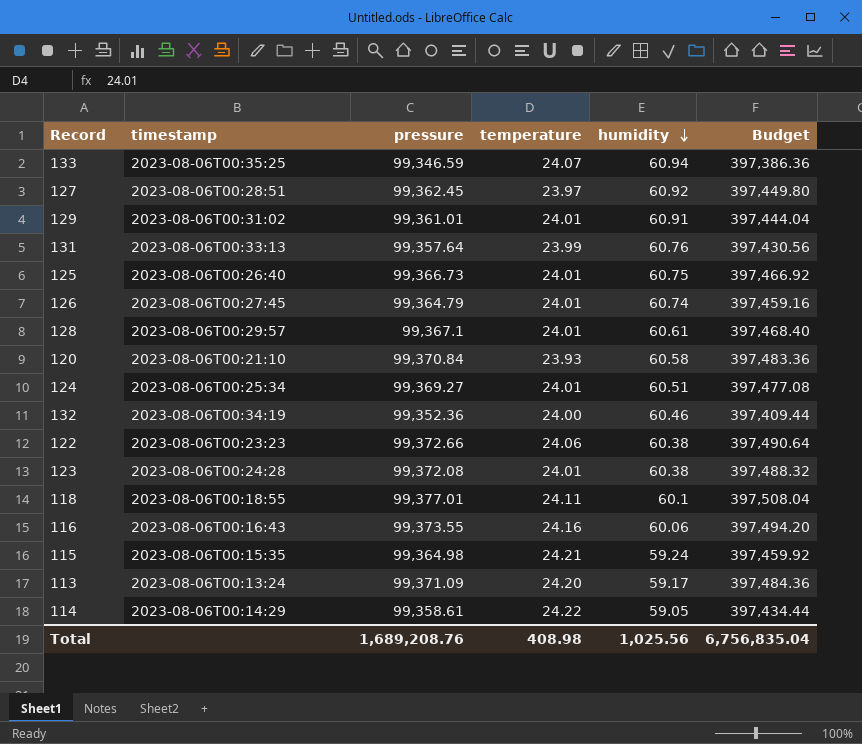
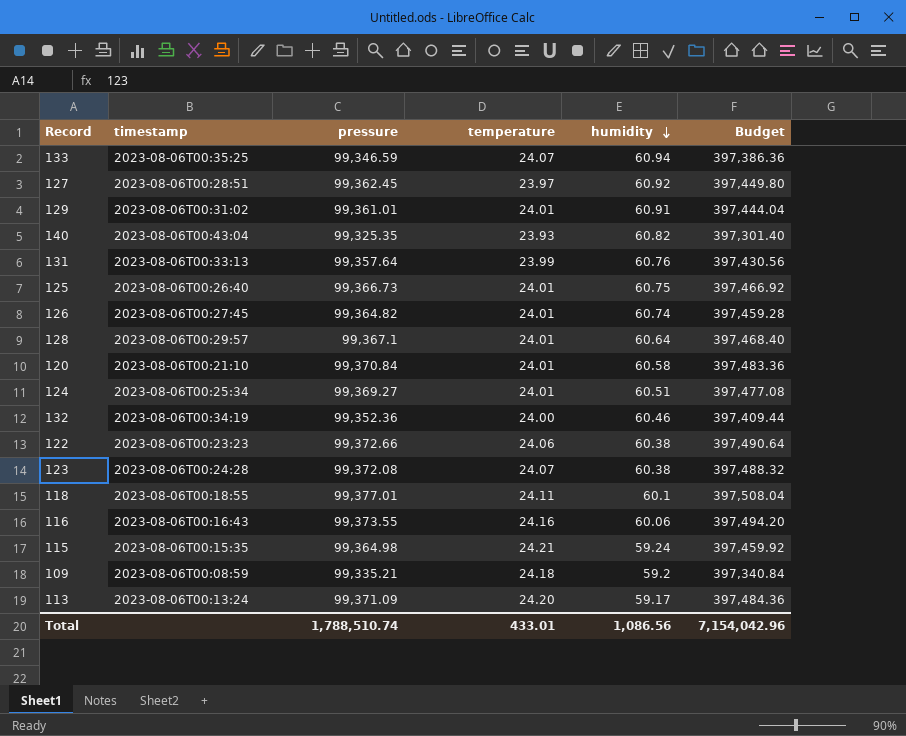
row 114: 2023-08-06T00:14:29 | 99,358.61 | 24.22 | 59.05 | 397,434.44 -> none
row 140: none -> 2023-08-06T00:43:04 | 99,325.35 | 23.93 | 60.82 | 397,301.40
126 | pressure: 99,364.79 -> 99,364.82
126 | Budget: 397,459.16 -> 397,459.28
128 | humidity: 60.61 -> 60.64
120 | temperature: 23.93 -> 24.01
123 | temperature: 24.01 -> 24.07
row 109: none -> 2023-08-06T00:08:59 | 99,335.21 | 24.18 | 59.2 | 397,340.84
Total | pressure: 1,689,208.76 -> 1,788,510.74
Total | temperature: 408.98 -> 433.01
Total | humidity: 1,025.56 -> 1,086.56
Total | Budget: 6,756,835.04 -> 7,154,042.96

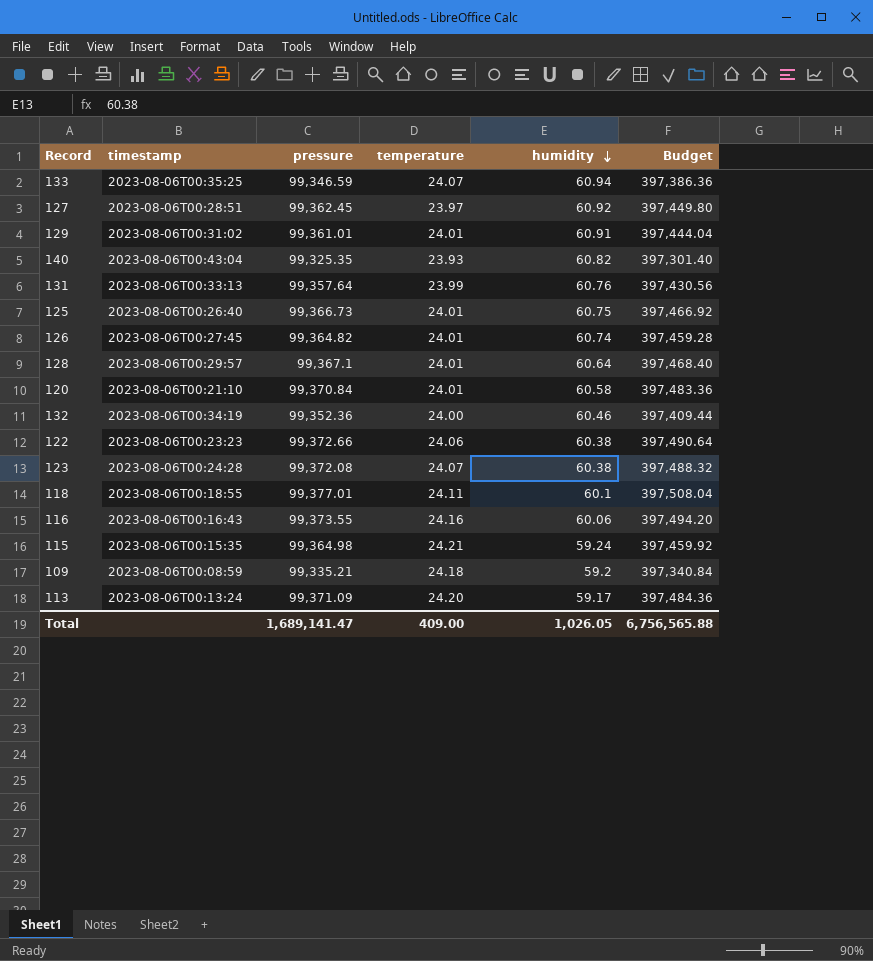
row 124: 2023-08-06T00:25:34 | 99,369.27 | 24.01 | 60.51 | 397,477.08 -> none
Total | pressure: 1,788,510.74 -> 1,689,141.47
Total | temperature: 433.01 -> 409.00
Total | humidity: 1,086.56 -> 1,026.05
Total | Budget: 7,154,042.96 -> 6,756,565.88

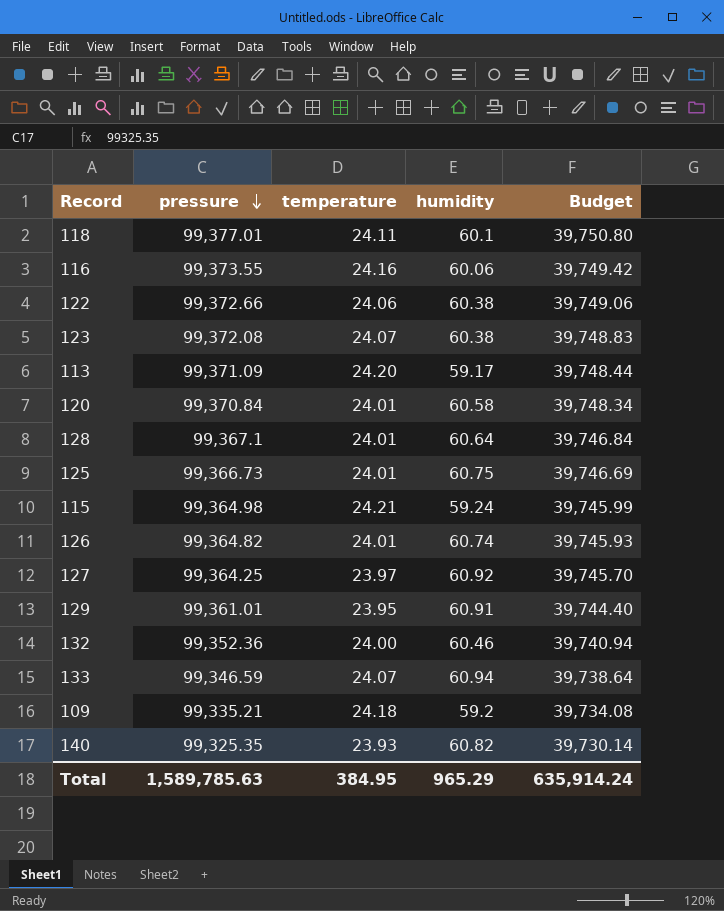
row order: humidity descending -> pressure descending
column timestamp | position: 2 -> none
column Budget | formula: [pressure] * 4 -> [pressure] * 0.4
row 131: 2023-08-06T00:33:13 | 99,357.64 | 23.99 | 60.76 | 397,430.56 -> none
127 | pressure: 99,362.45 -> 99,364.25
129 | temperature: 24.01 -> 23.95
Total | pressure: 1,689,141.47 -> 1,589,785.63
Total | temperature: 409.00 -> 384.95
Total | humidity: 1,026.05 -> 965.29
Total | Budget: 6,756,565.88 -> 635,914.24

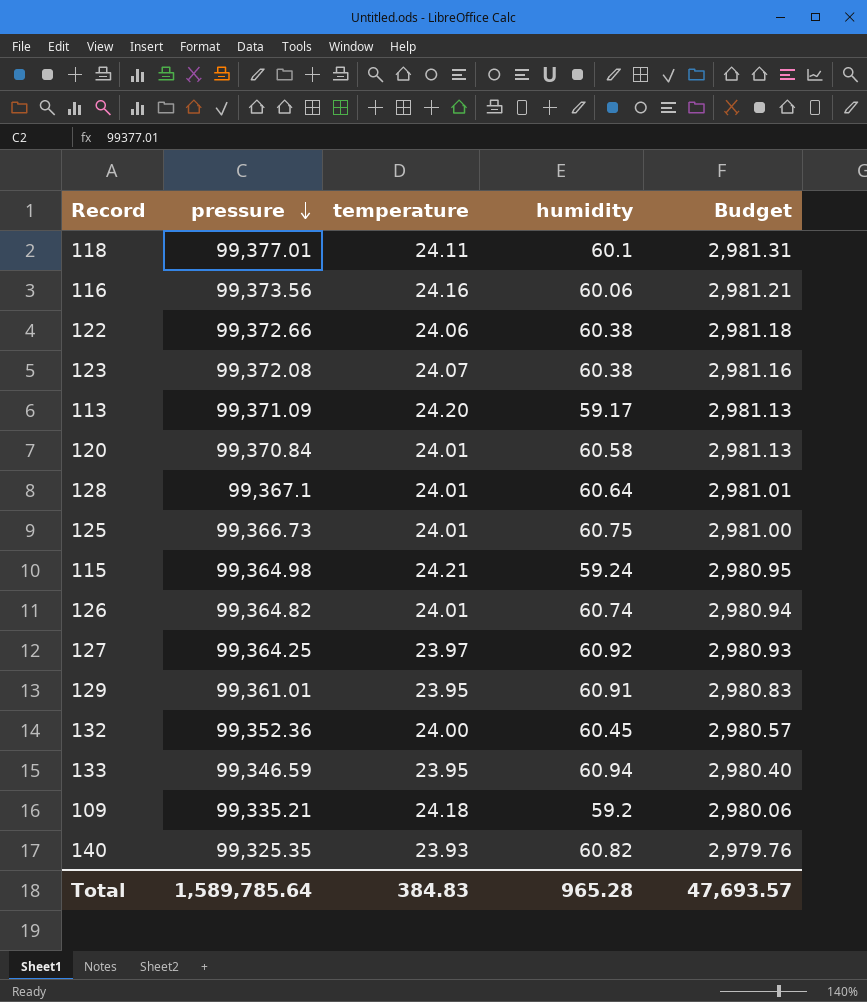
column Budget | formula: [pressure] * 0.4 -> [pressure] * 0.03
116 | pressure: 99,373.55 -> 99,373.56
132 | humidity: 60.46 -> 60.45
133 | temperature: 24.07 -> 23.95
Total | pressure: 1,589,785.63 -> 1,589,785.64
Total | temperature: 384.95 -> 384.83
Total | humidity: 965.29 -> 965.28
Total | Budget: 635,914.24 -> 47,693.57

